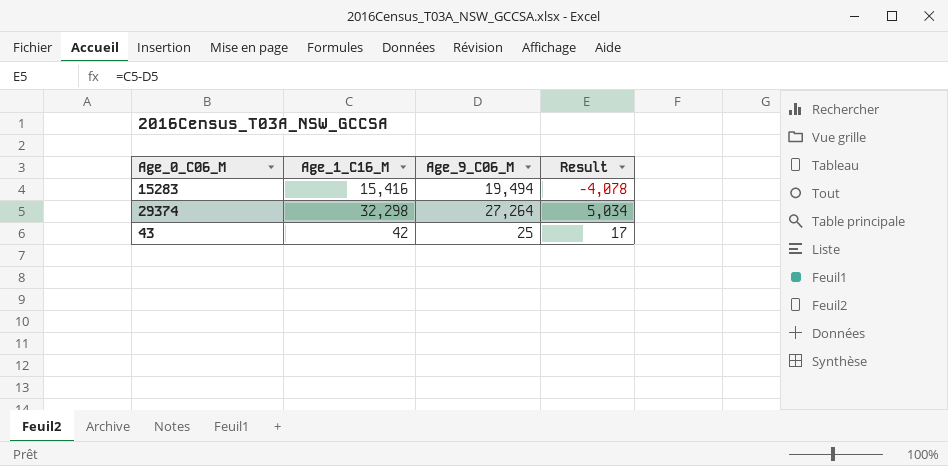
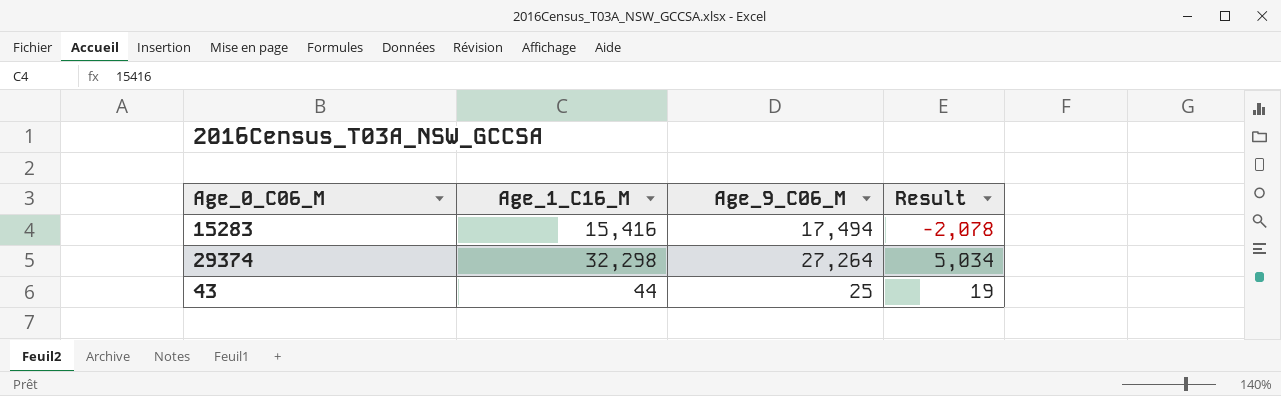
15283 | Age_9_C06_M: 19,494 -> 17,494
15283 | Result: -4,078 -> -2,078
43 | Age_1_C16_M: 42 -> 44
43 | Result: 17 -> 19

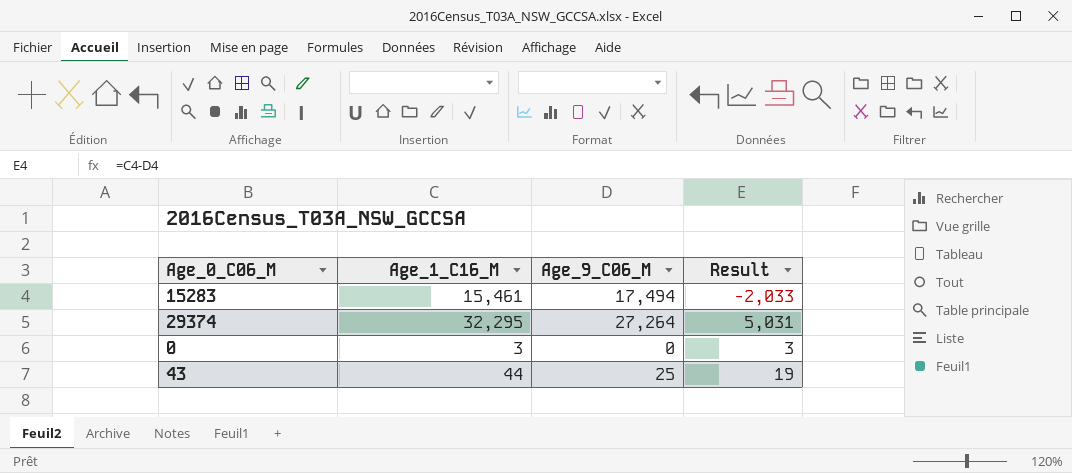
15283 | Age_1_C16_M: 15,416 -> 15,461
15283 | Result: -2,078 -> -2,033
29374 | Age_1_C16_M: 32,298 -> 32,295
29374 | Result: 5,034 -> 5,031
row 0: none -> 3 | 0 | 3

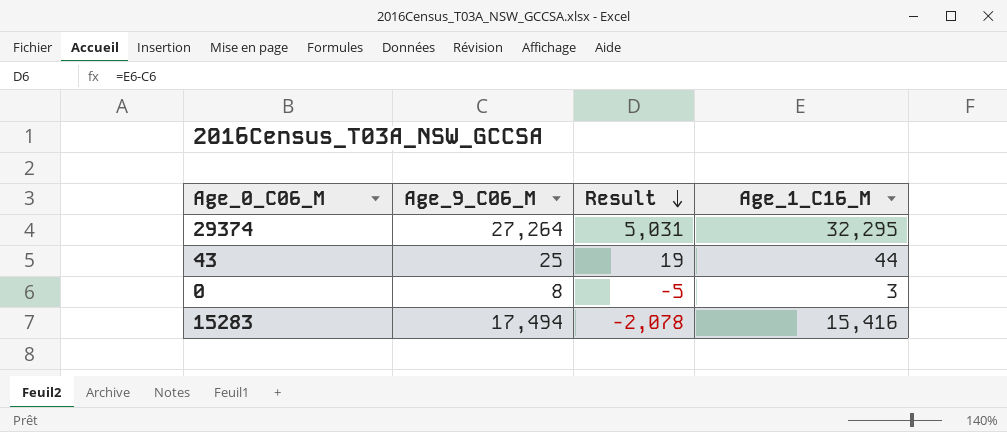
row order: none -> Result descending
column Age_1_C16_M | position: 2 -> 4
0 | Age_9_C06_M: 0 -> 8
0 | Result: 3 -> -5
15283 | Result: -2,033 -> -2,078
15283 | Age_1_C16_M: 15,461 -> 15,416

